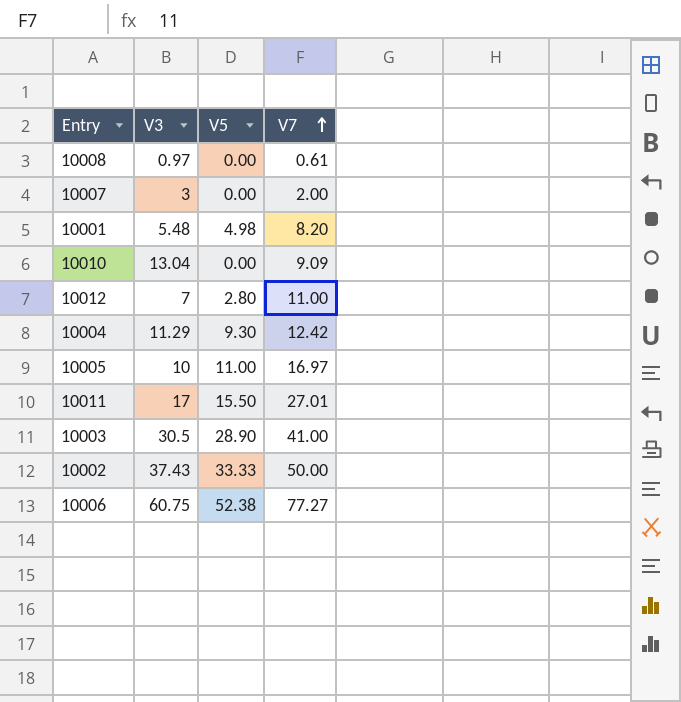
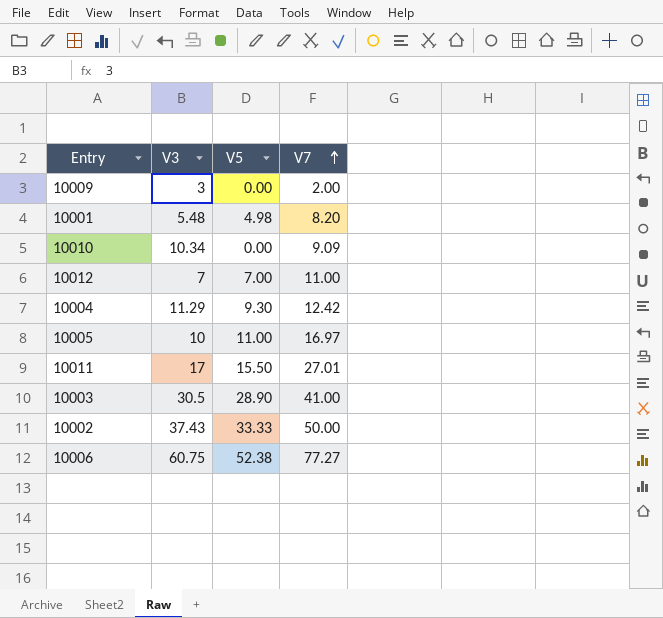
row 10008: 0.97 | 0.00 | 0.61 -> none
row 10007: 3 | 0.00 | 2.00 -> none
row 10009: none -> 3 | 0.00 | 2.00
10010 | V3: 13.04 -> 10.34
10012 | V5: 2.80 -> 7.00

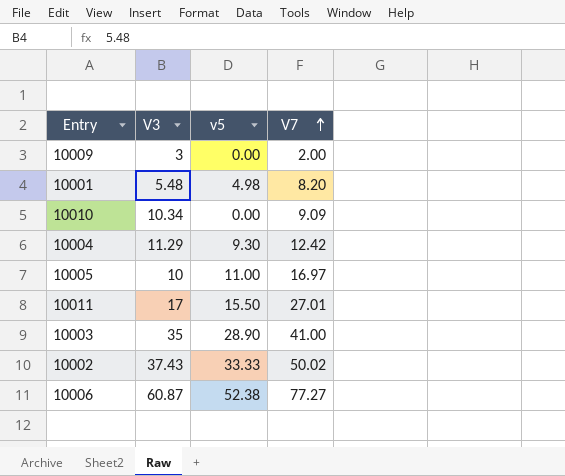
column name: V5 -> v5
row 10012: 7 | 7.00 | 11.00 -> none
10003 | V3: 30.5 -> 35
10002 | V7: 50.00 -> 50.02
10006 | V3: 60.75 -> 60.87

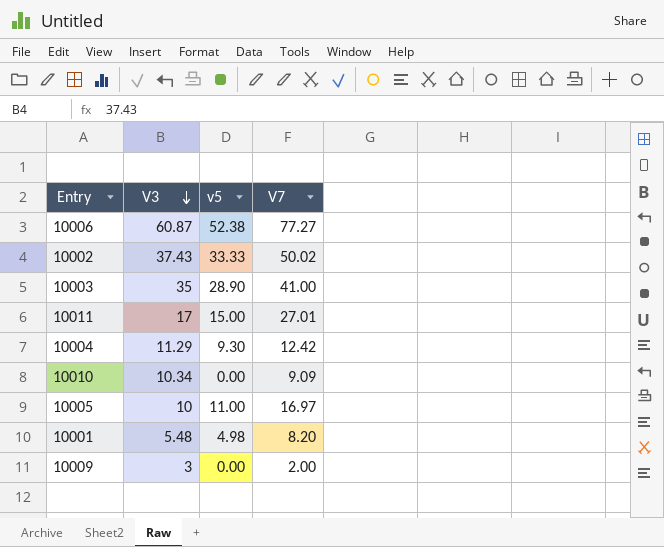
row order: V7 ascending -> V3 descending
10011 | v5: 15.50 -> 15.00

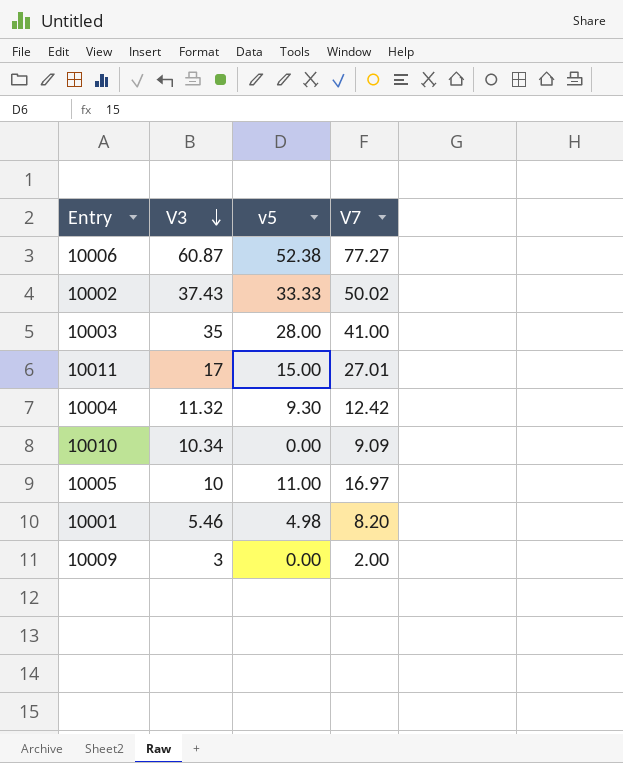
10003 | v5: 28.90 -> 28.00
10004 | V3: 11.29 -> 11.32
10001 | V3: 5.48 -> 5.46

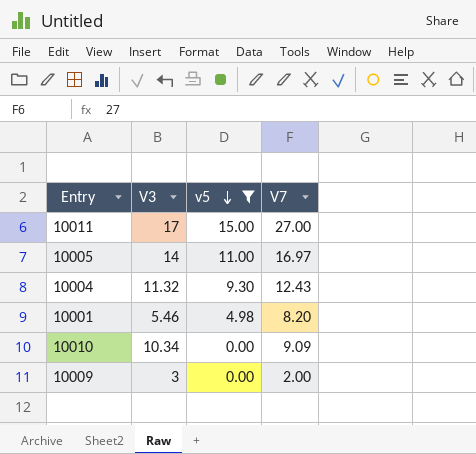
filter: none -> v5 <= 15.00
row order: V3 descending -> v5 descending
10011 | V7: 27.01 -> 27.00
10005 | V3: 10 -> 14
10004 | V7: 12.42 -> 12.43

